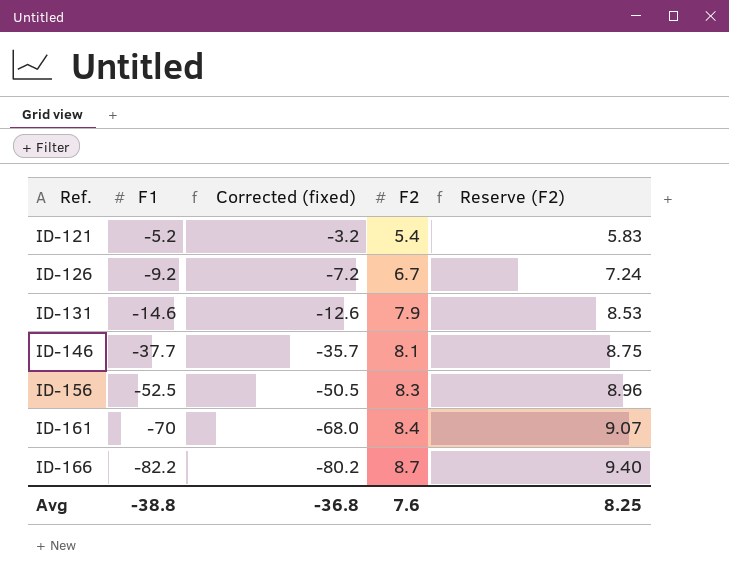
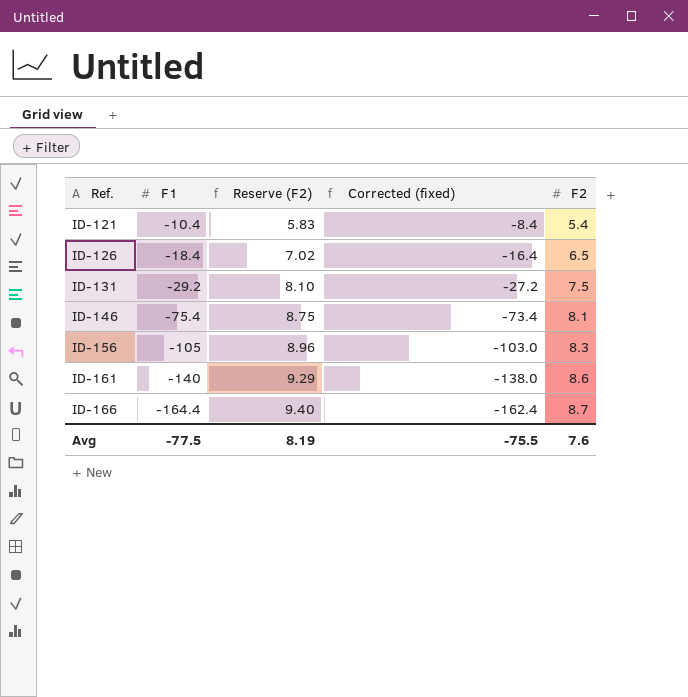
column Reserve (F2) | position: 5 -> 3
ID-121 | F1: -5.2 -> -10.4
ID-121 | Corrected (fixed): -3.2 -> -8.4
ID-126 | F1: -9.2 -> -18.4
ID-126 | Reserve (F2): 7.24 -> 7.02
ID-126 | Corrected (fixed): -7.2 -> -16.4
ID-126 | F2: 6.7 -> 6.5
ID-131 | F1: -14.6 -> -29.2
ID-131 | Reserve (F2): 8.53 -> 8.10
ID-131 | Corrected (fixed): -12.6 -> -27.2
ID-131 | F2: 7.9 -> 7.5
ID-146 | F1: -37.7 -> -75.4
ID-146 | Corrected (fixed): -35.7 -> -73.4
ID-156 | F1: -52.5 -> -105
ID-156 | Corrected (fixed): -50.5 -> -103.0
ID-161 | F1: -70 -> -140
ID-161 | Reserve (F2): 9.07 -> 9.29
ID-161 | Corrected (fixed): -68.0 -> -138.0
ID-161 | F2: 8.4 -> 8.6
ID-166 | F1: -82.2 -> -164.4
ID-166 | Corrected (fixed): -80.2 -> -162.4
Avg | F1: -38.8 -> -77.5
Avg | Reserve (F2): 8.25 -> 8.19
Avg | Corrected (fixed): -36.8 -> -75.5

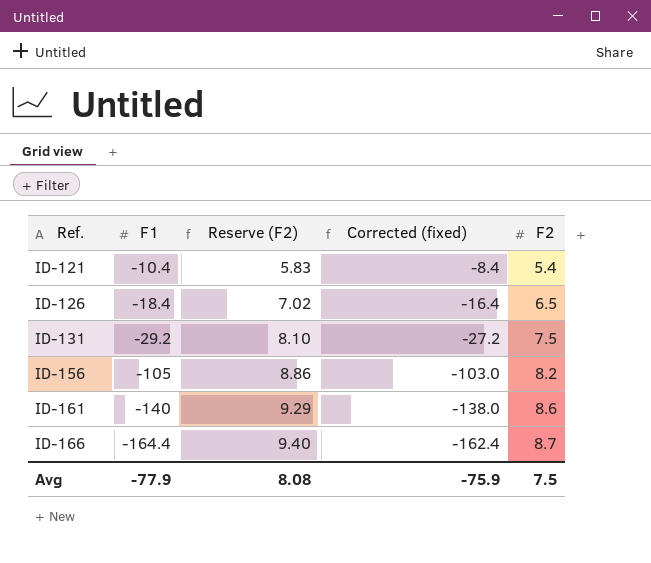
row ID-146: -75.4 | 8.75 | -73.4 | 8.1 -> none
ID-156 | Reserve (F2): 8.96 -> 8.86
ID-156 | F2: 8.3 -> 8.2
Avg | F1: -77.5 -> -77.9
Avg | Reserve (F2): 8.19 -> 8.08
Avg | Corrected (fixed): -75.5 -> -75.9
Avg | F2: 7.6 -> 7.5

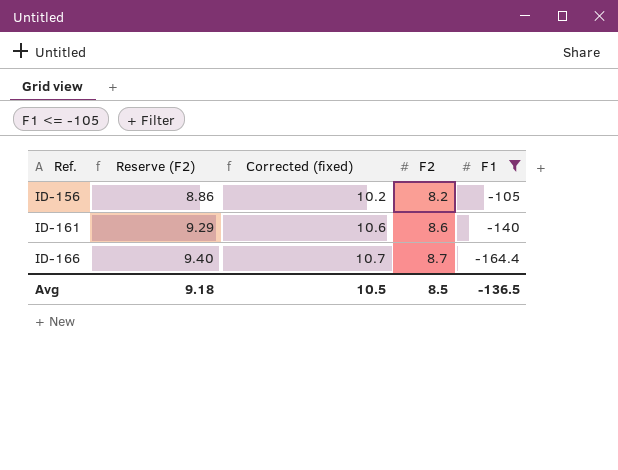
filter: none -> F1 <= -105
column Corrected (fixed) | formula: [F1] + 2 -> [F2] + 2
column F1 | position: 2 -> 5
Avg | Reserve (F2): 8.08 -> 9.18
Avg | Corrected (fixed): -75.9 -> 10.5
Avg | F2: 7.5 -> 8.5
Avg | F1: -77.9 -> -136.5

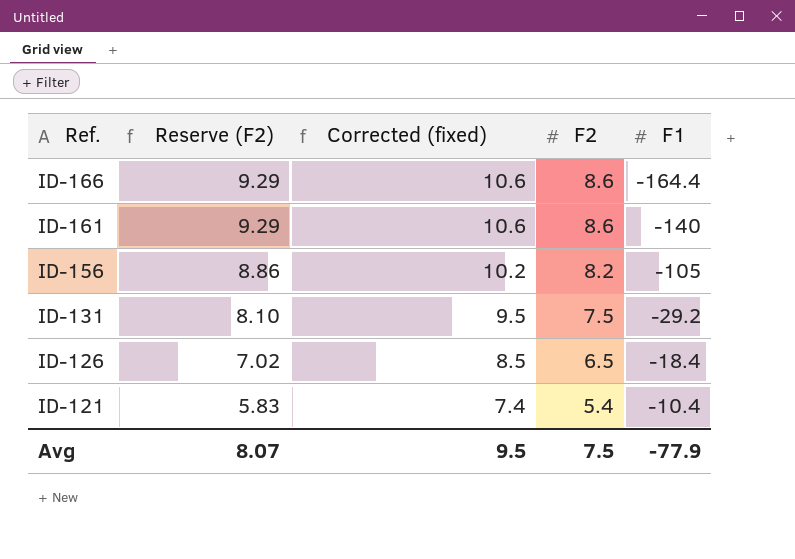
filter: F1 <= -105 -> none
row order: Ref. ascending -> Ref. descending
ID-166 | Reserve (F2): 9.40 -> 9.29
ID-166 | Corrected (fixed): 10.7 -> 10.6
ID-166 | F2: 8.7 -> 8.6
Avg | Reserve (F2): 9.18 -> 8.07
Avg | Corrected (fixed): 10.5 -> 9.5
Avg | F2: 8.5 -> 7.5
Avg | F1: -136.5 -> -77.9

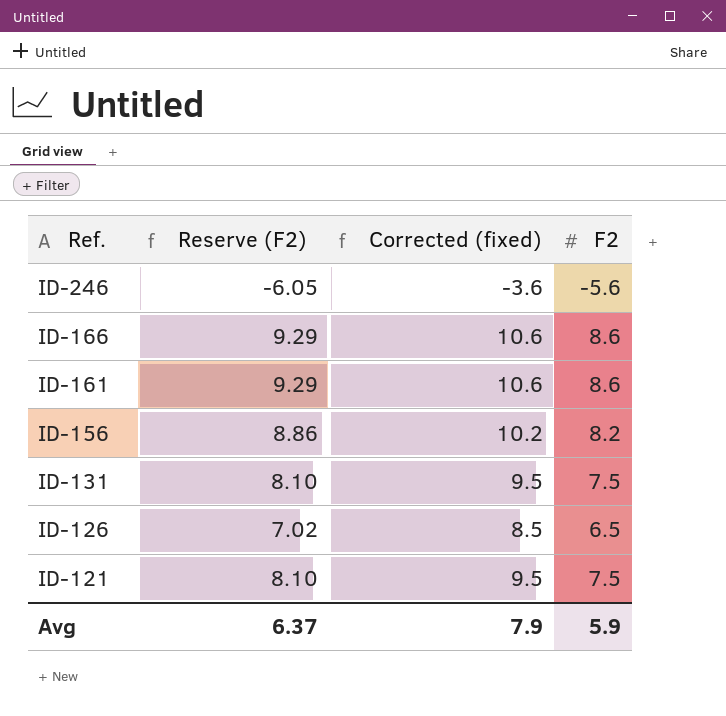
column F1 | position: 5 -> none
row ID-246: none -> -6.05 | -3.6 | -5.6
ID-121 | Reserve (F2): 5.83 -> 8.10
ID-121 | Corrected (fixed): 7.4 -> 9.5
ID-121 | F2: 5.4 -> 7.5
Avg | Reserve (F2): 8.07 -> 6.37
Avg | Corrected (fixed): 9.5 -> 7.9
Avg | F2: 7.5 -> 5.9

